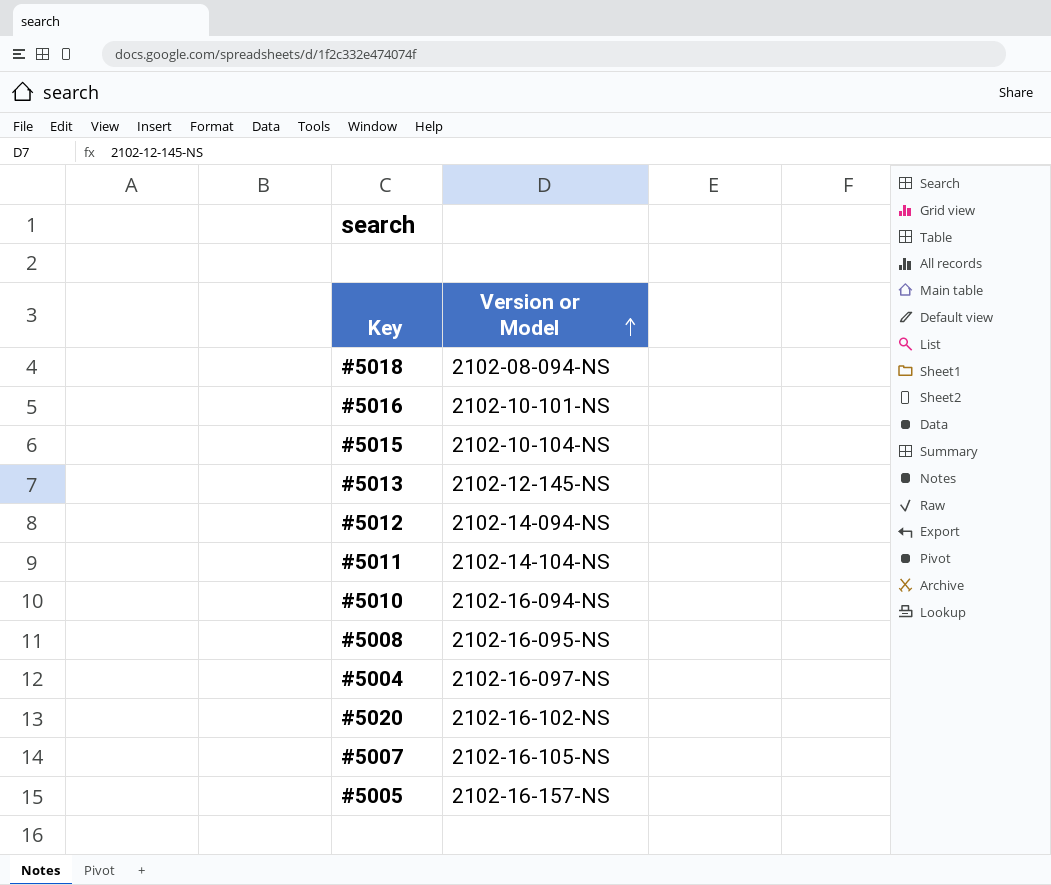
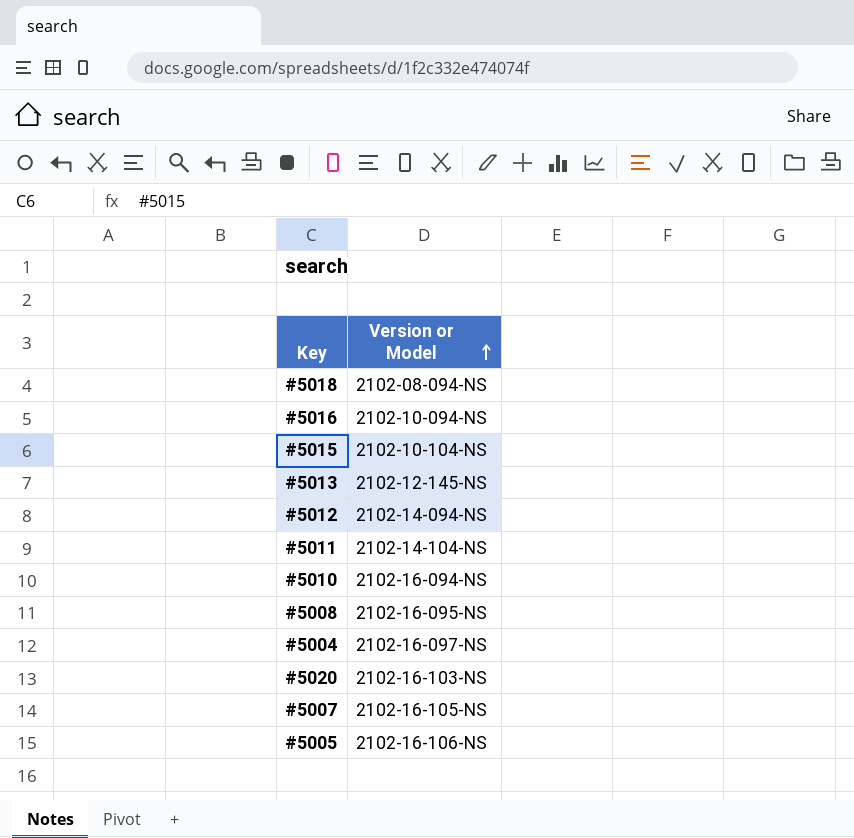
#5016 | Version or Model: 2102-10-101-NS -> 2102-10-094-NS
#5020 | Version or Model: 2102-16-102-NS -> 2102-16-103-NS
#5005 | Version or Model: 2102-16-157-NS -> 2102-16-106-NS

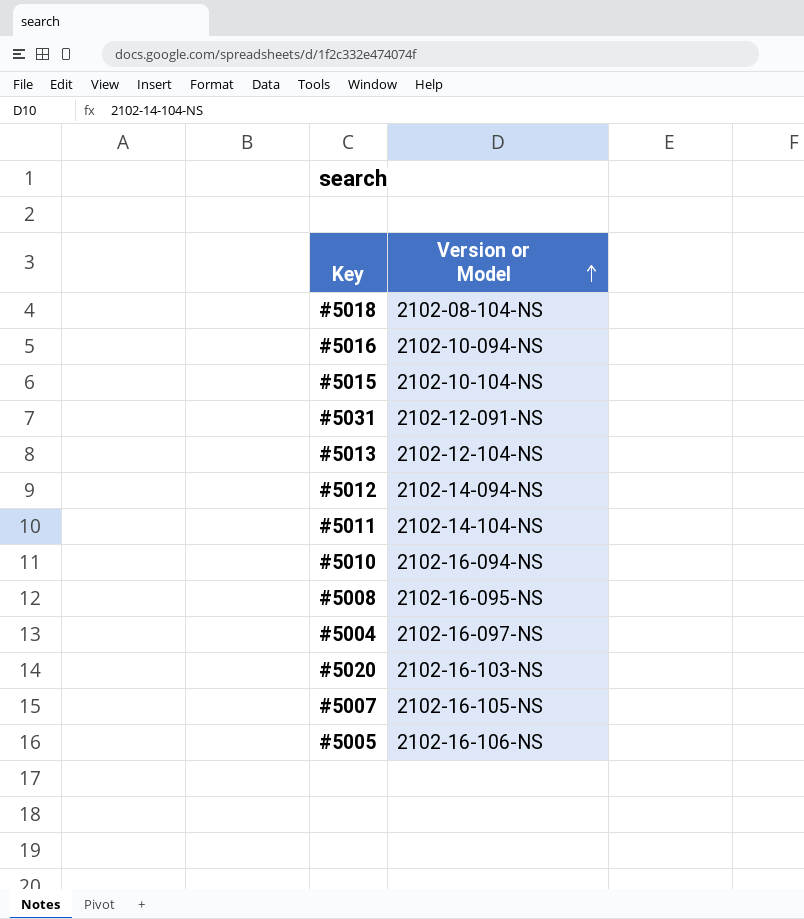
#5018 | Version or Model: 2102-08-094-NS -> 2102-08-104-NS
row #5031: none -> 2102-12-091-NS
#5013 | Version or Model: 2102-12-145-NS -> 2102-12-104-NS

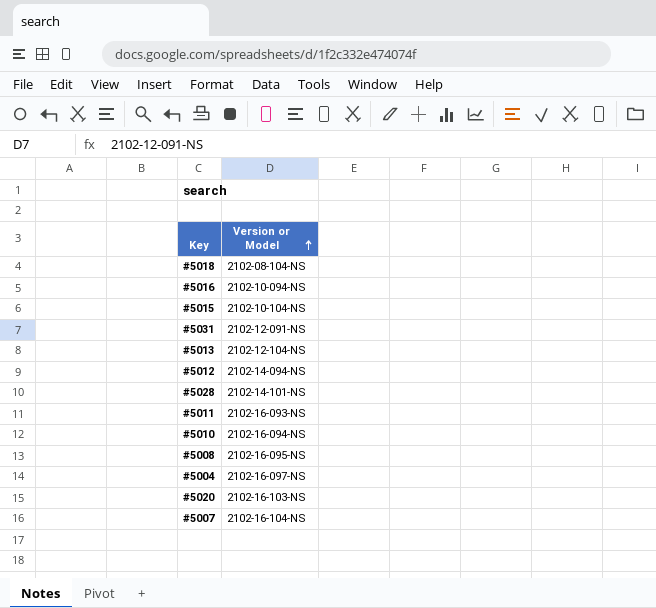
row #5005: 2102-16-106-NS -> none
row #5028: none -> 2102-14-101-NS
#5011 | Version or Model: 2102-14-104-NS -> 2102-16-093-NS
#5007 | Version or Model: 2102-16-105-NS -> 2102-16-104-NS

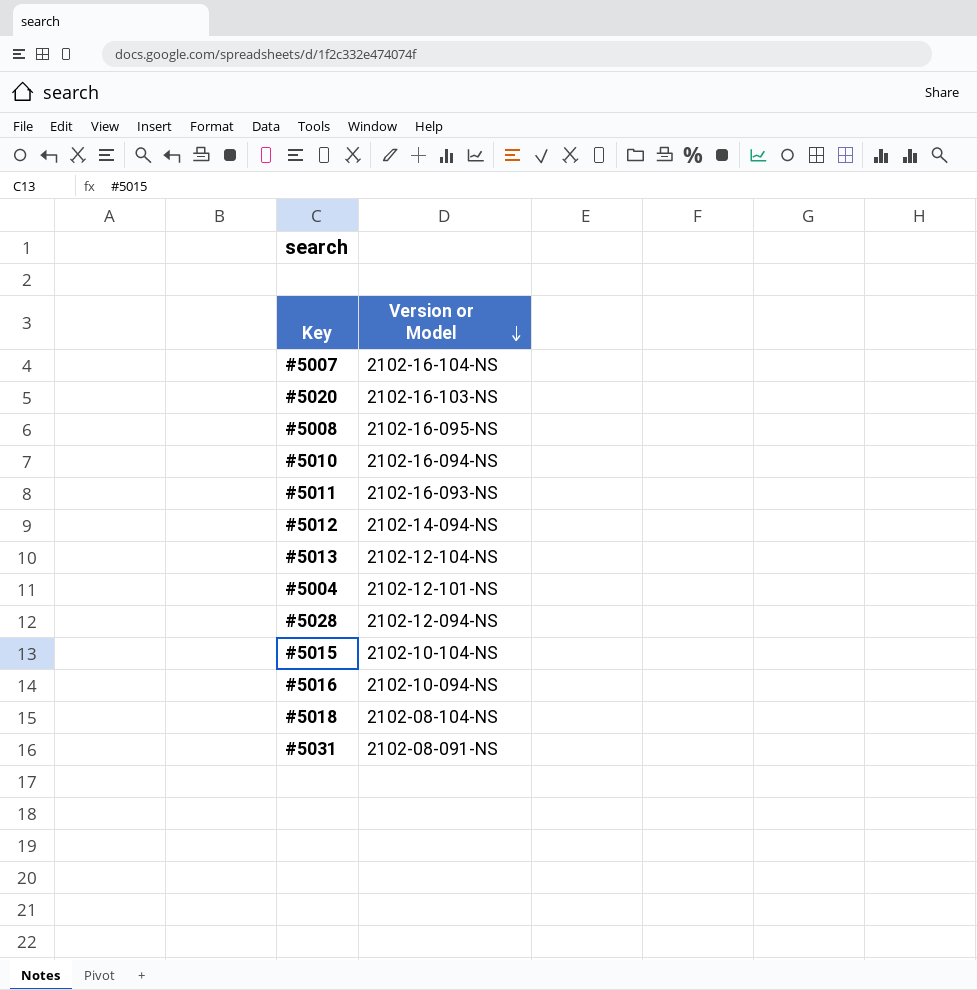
row order: Version or Model ascending -> Version or Model descending
#5004 | Version or Model: 2102-16-097-NS -> 2102-12-101-NS
#5028 | Version or Model: 2102-14-101-NS -> 2102-12-094-NS
#5031 | Version or Model: 2102-12-091-NS -> 2102-08-091-NS

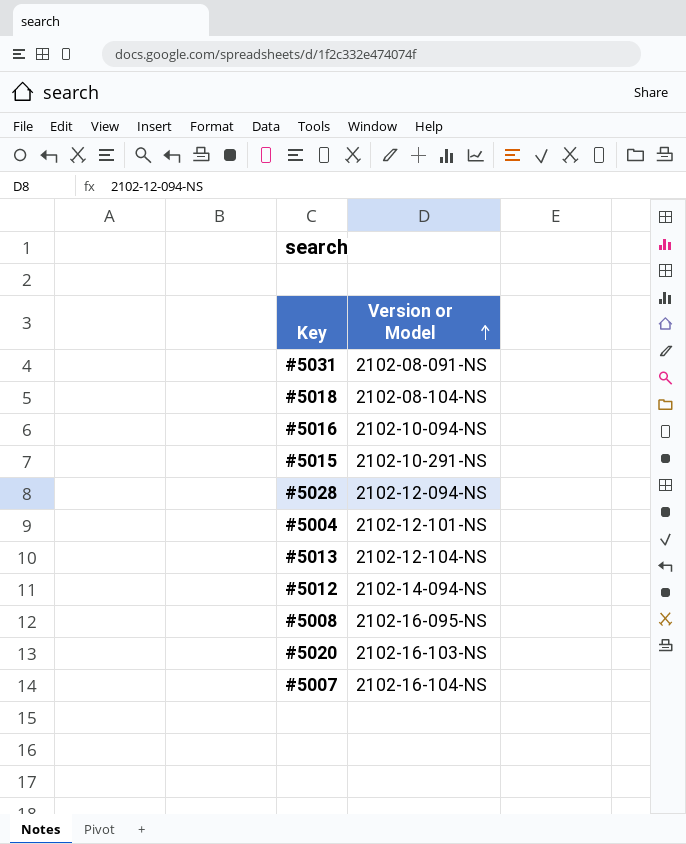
row order: Version or Model descending -> Version or Model ascending
row #5010: 2102-16-094-NS -> none
row #5011: 2102-16-093-NS -> none
#5015 | Version or Model: 2102-10-104-NS -> 2102-10-291-NS

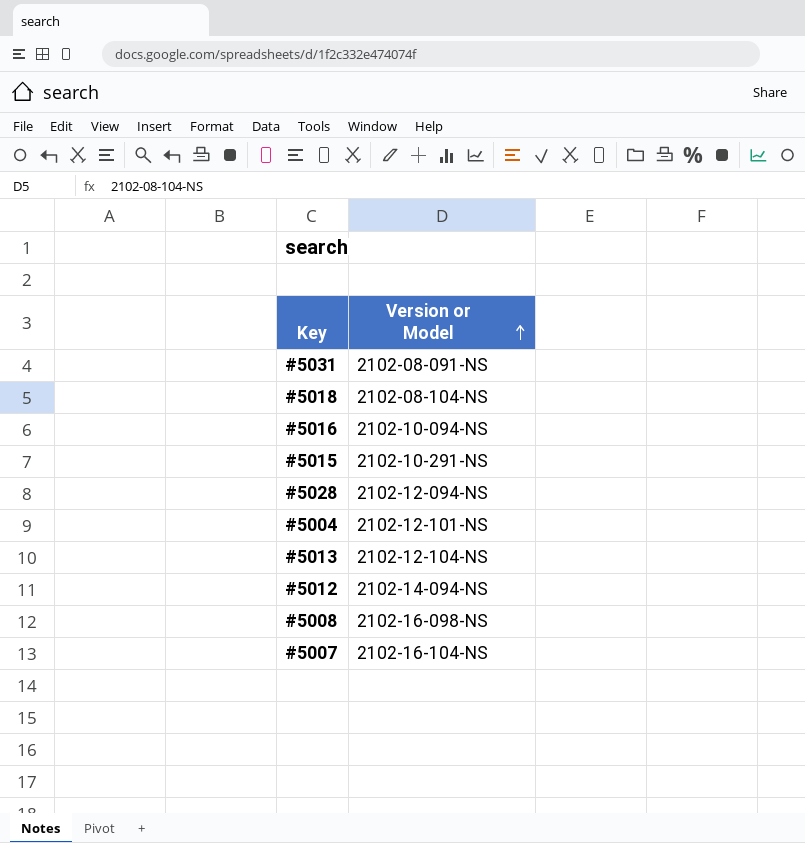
row #5020: 2102-16-103-NS -> none
#5008 | Version or Model: 2102-16-095-NS -> 2102-16-098-NS

